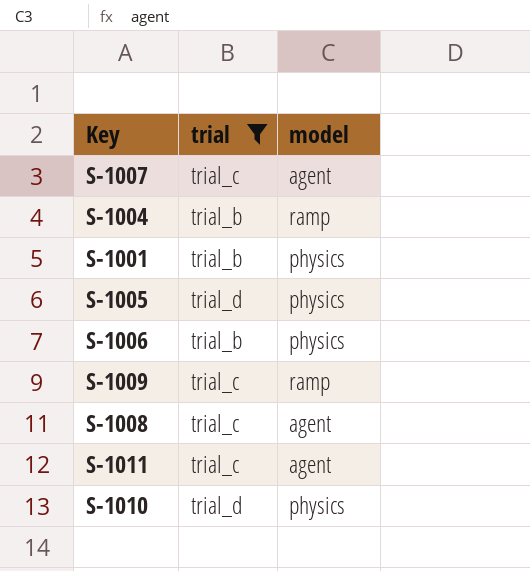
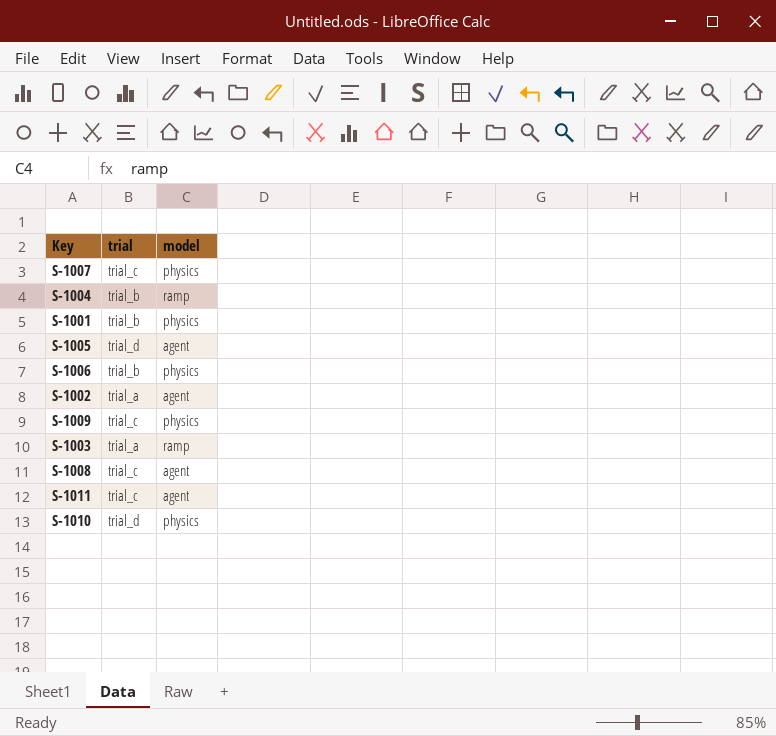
filter: trial != trial_a -> none
S-1007 | model: agent -> physics
S-1005 | model: physics -> agent
S-1009 | model: ramp -> physics

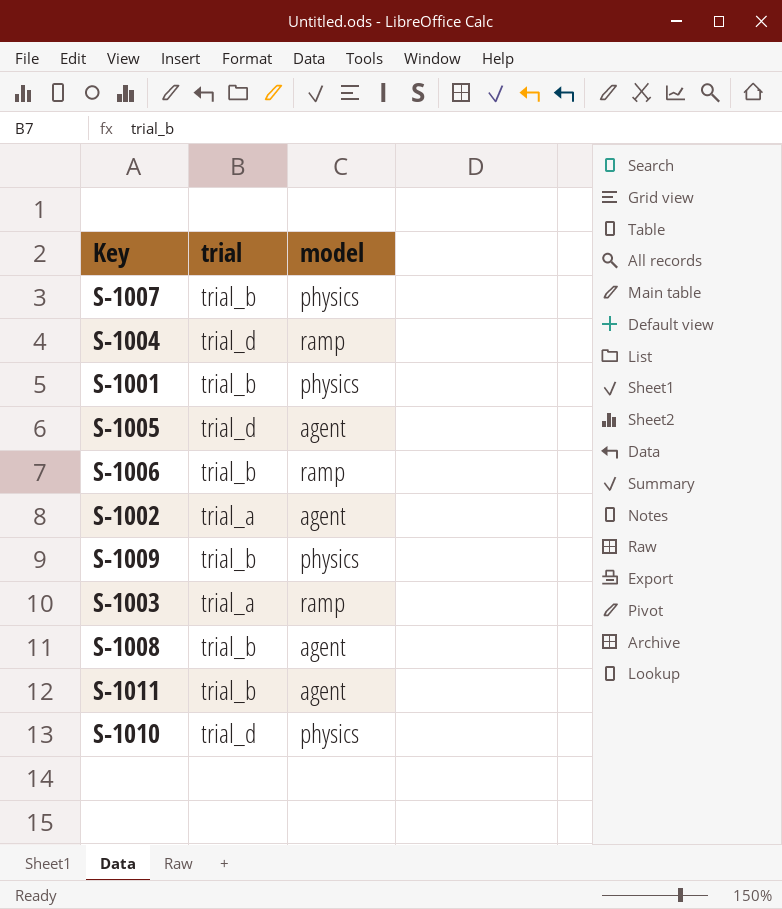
S-1007 | trial: trial_c -> trial_b
S-1004 | trial: trial_b -> trial_d
S-1006 | model: physics -> ramp
S-1009 | trial: trial_c -> trial_b
S-1008 | trial: trial_c -> trial_b
S-1011 | trial: trial_c -> trial_b

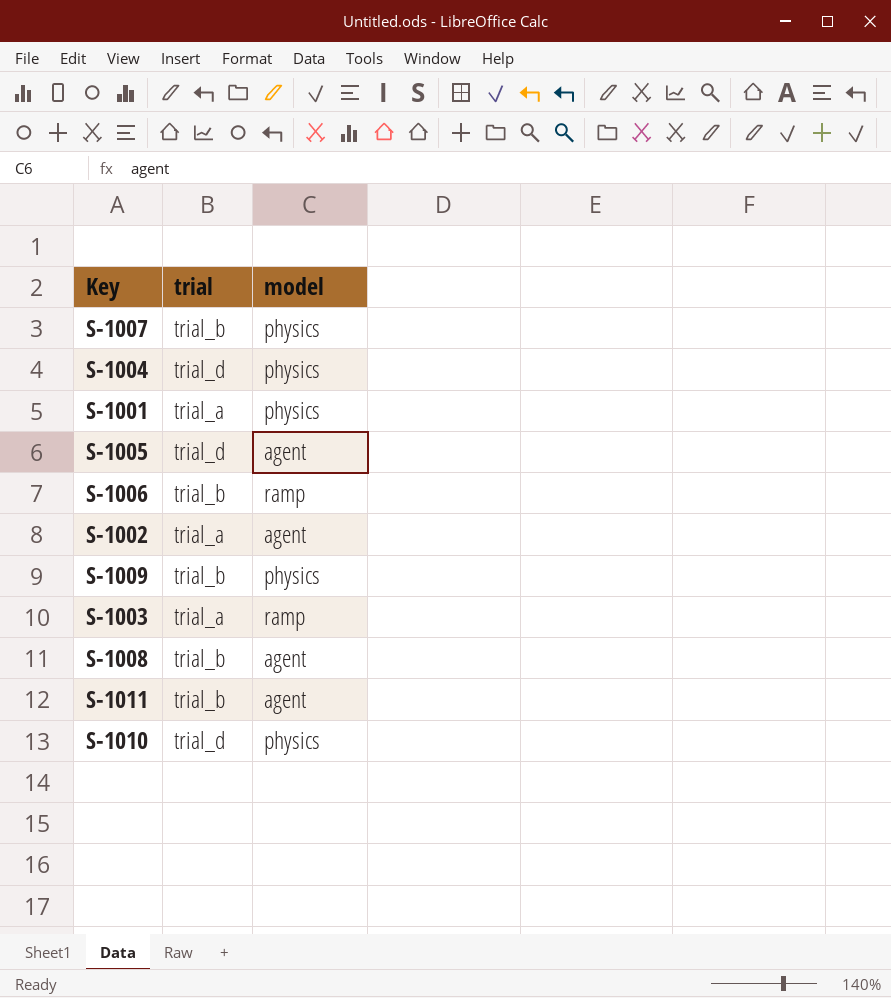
S-1004 | model: ramp -> physics
S-1001 | trial: trial_b -> trial_a

